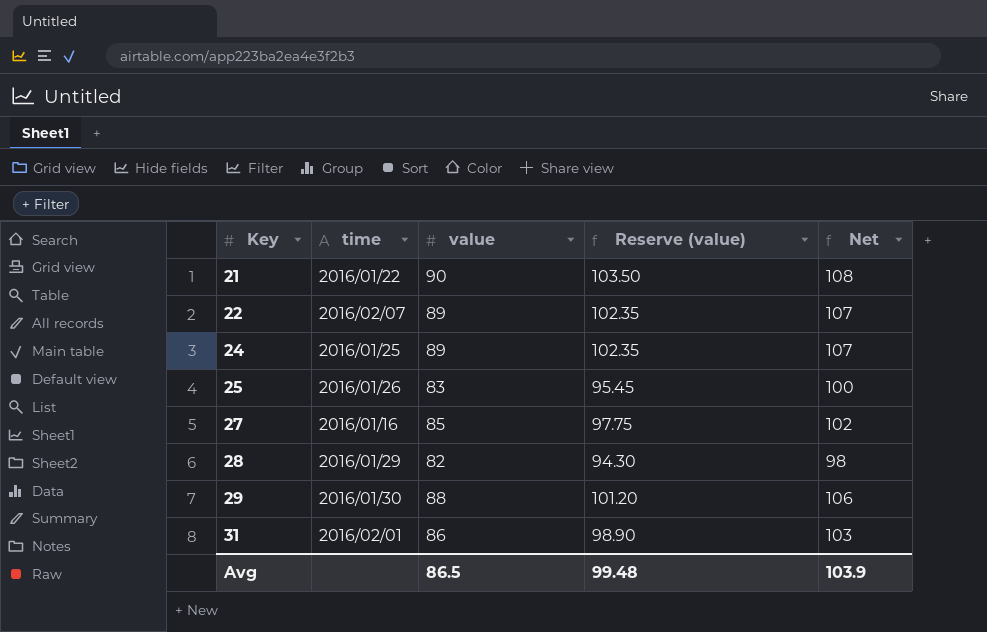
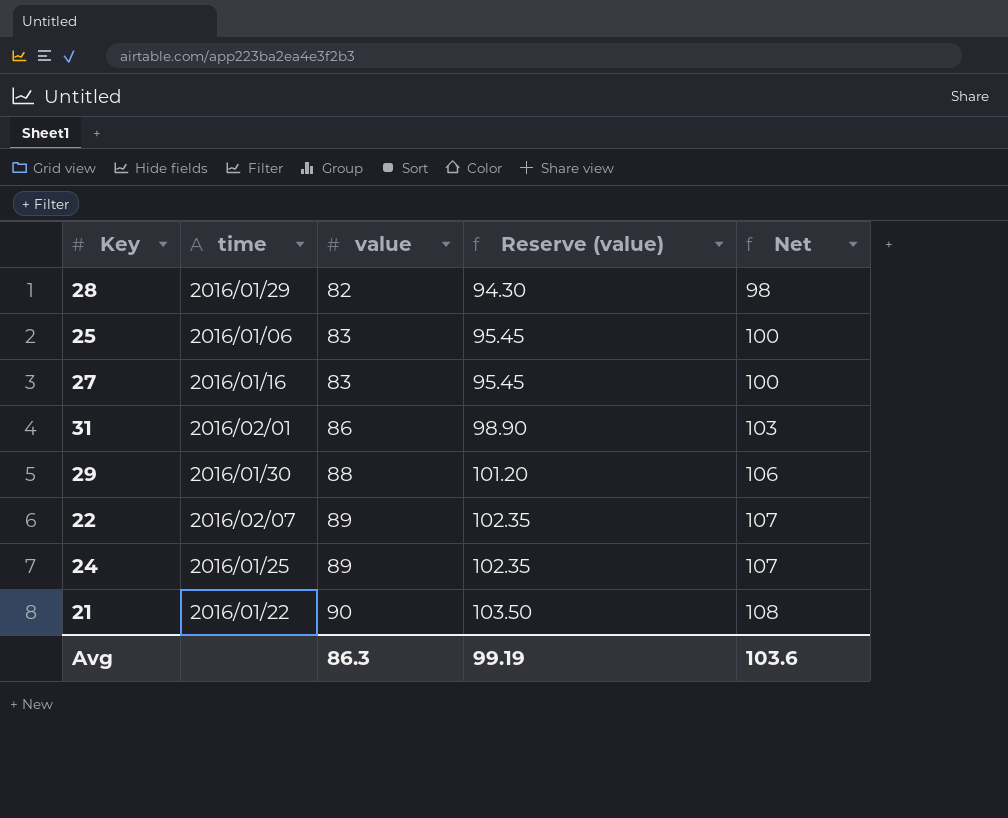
row order: Key ascending -> value ascending
25 | time: 2016/01/26 -> 2016/01/06
27 | value: 85 -> 83
27 | Reserve (value): 97.75 -> 95.45
27 | Net: 102 -> 100
Avg | value: 86.5 -> 86.3
Avg | Reserve (value): 99.48 -> 99.19
Avg | Net: 103.9 -> 103.6

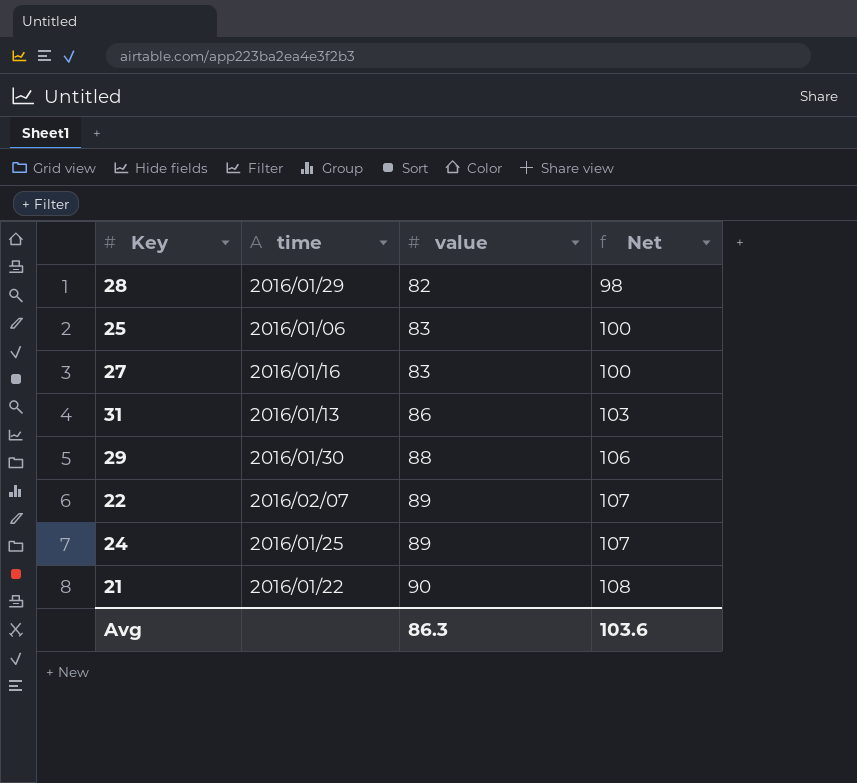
column Reserve (value) | formula: [value] * 1.15 -> none
31 | time: 2016/02/01 -> 2016/01/13

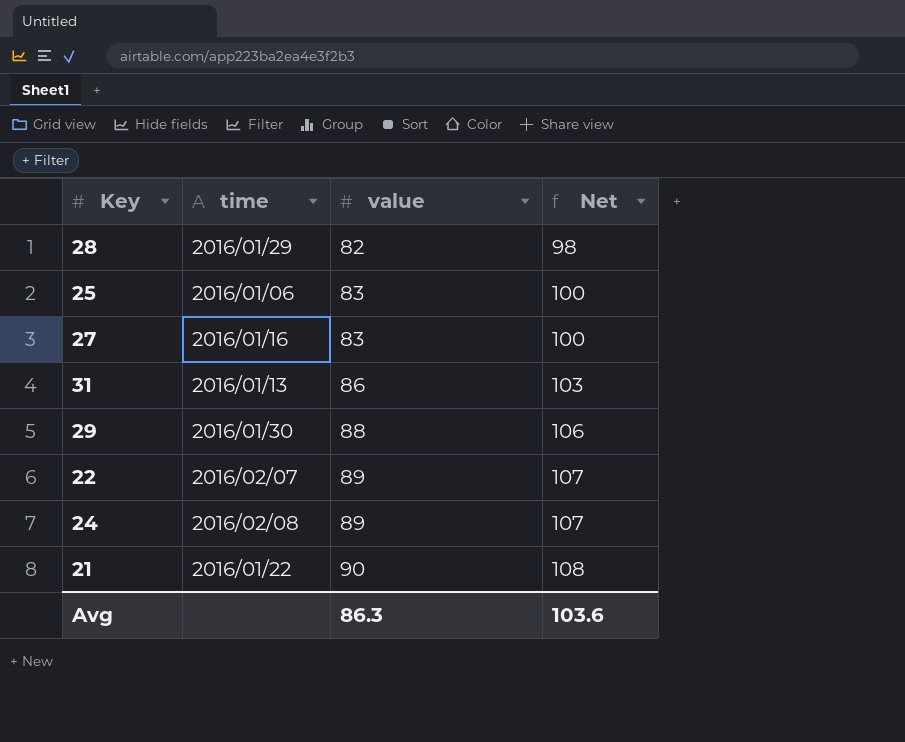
24 | time: 2016/01/25 -> 2016/02/08

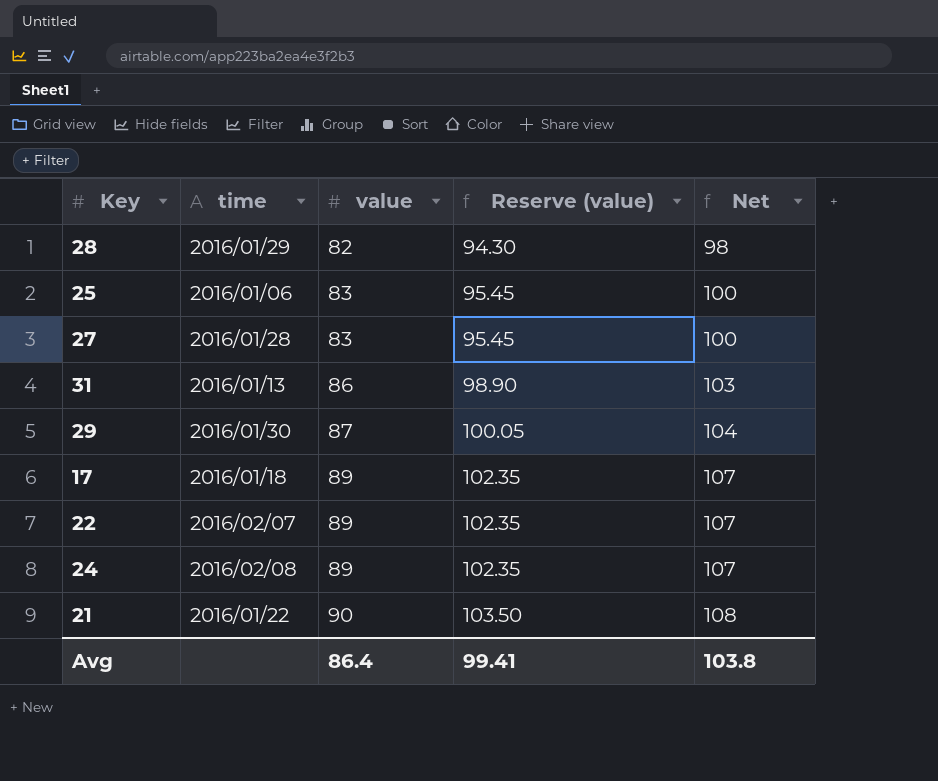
column Reserve (value) | formula: none -> [value] * 1.15
27 | time: 2016/01/16 -> 2016/01/28
29 | value: 88 -> 87
29 | Net: 106 -> 104
row 17: none -> 2016/01/18 | 89 | 102.35 | 107
Avg | value: 86.3 -> 86.4
Avg | Net: 103.6 -> 103.8

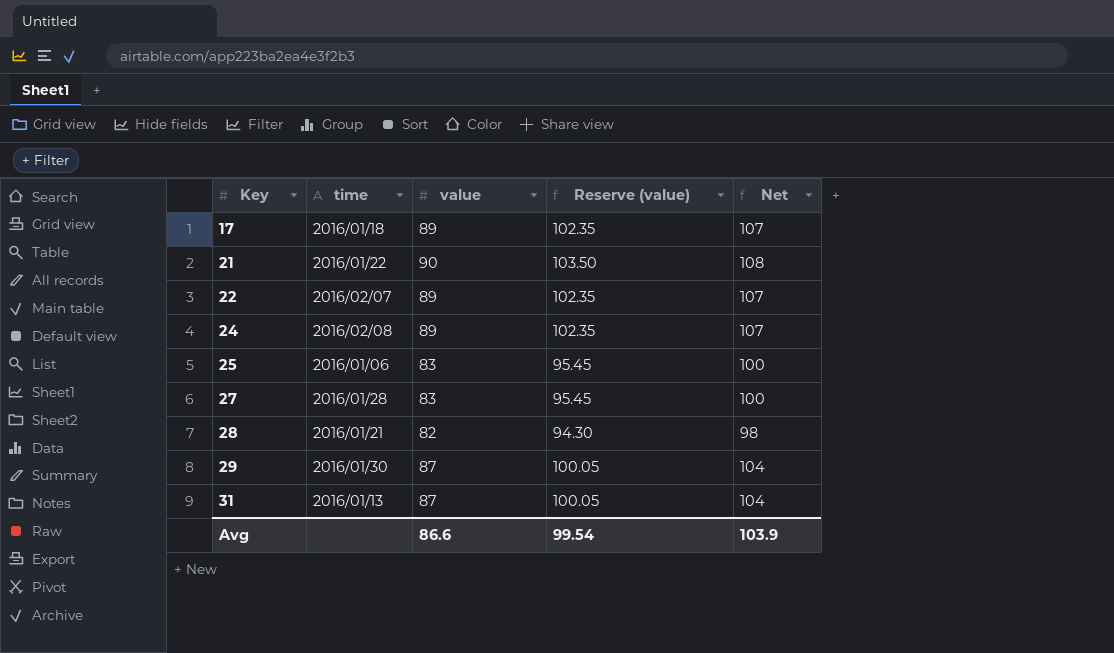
row order: value ascending -> Key ascending
28 | time: 2016/01/29 -> 2016/01/21
31 | value: 86 -> 87
31 | Reserve (value): 98.90 -> 100.05
31 | Net: 103 -> 104
Avg | value: 86.4 -> 86.6
Avg | Reserve (value): 99.41 -> 99.54
Avg | Net: 103.8 -> 103.9

